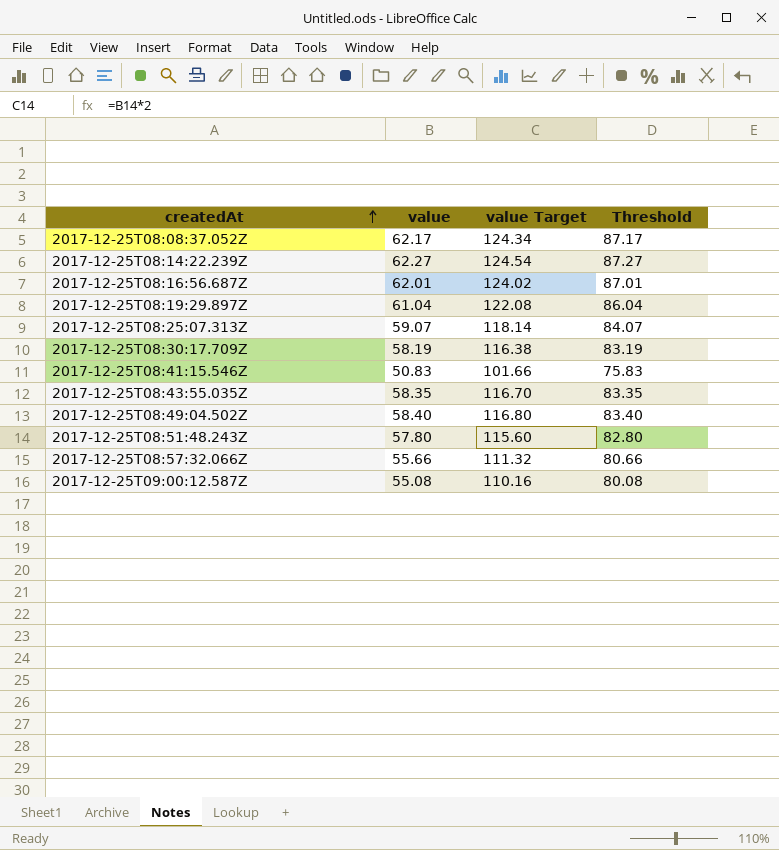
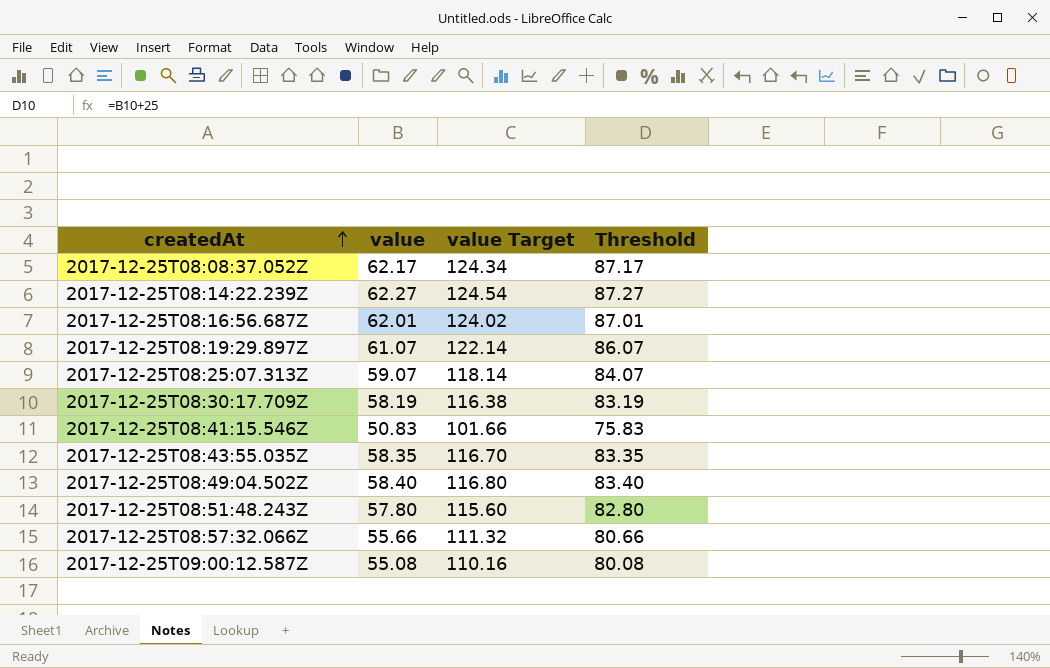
2017-12-25T08:19:29.897Z | value: 61.04 -> 61.07
2017-12-25T08:19:29.897Z | value Target: 122.08 -> 122.14
2017-12-25T08:19:29.897Z | Threshold: 86.04 -> 86.07

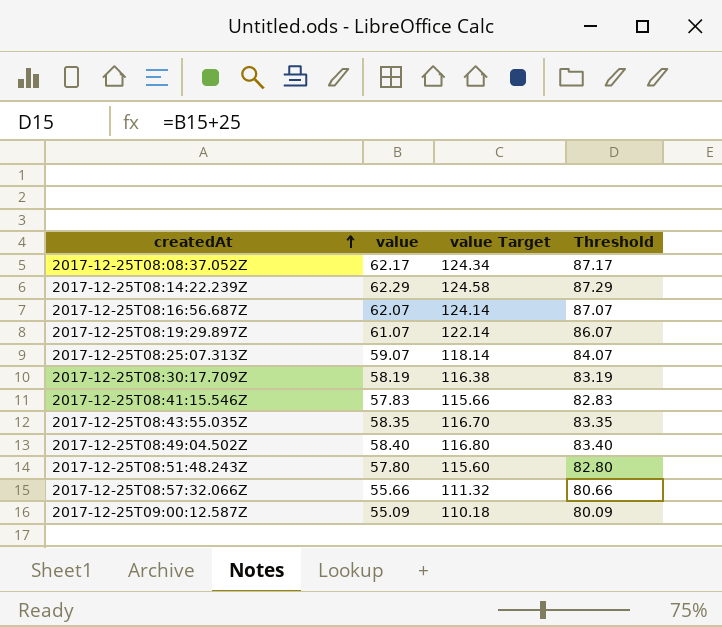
2017-12-25T08:14:22.239Z | value: 62.27 -> 62.29
2017-12-25T08:14:22.239Z | value Target: 124.54 -> 124.58
2017-12-25T08:14:22.239Z | Threshold: 87.27 -> 87.29
2017-12-25T08:16:56.687Z | value: 62.01 -> 62.07
2017-12-25T08:16:56.687Z | value Target: 124.02 -> 124.14
2017-12-25T08:16:56.687Z | Threshold: 87.01 -> 87.07
2017-12-25T08:41:15.546Z | value: 50.83 -> 57.83
2017-12-25T08:41:15.546Z | value Target: 101.66 -> 115.66
2017-12-25T08:41:15.546Z | Threshold: 75.83 -> 82.83
2017-12-25T09:00:12.587Z | value: 55.08 -> 55.09
2017-12-25T09:00:12.587Z | value Target: 110.16 -> 110.18
2017-12-25T09:00:12.587Z | Threshold: 80.08 -> 80.09

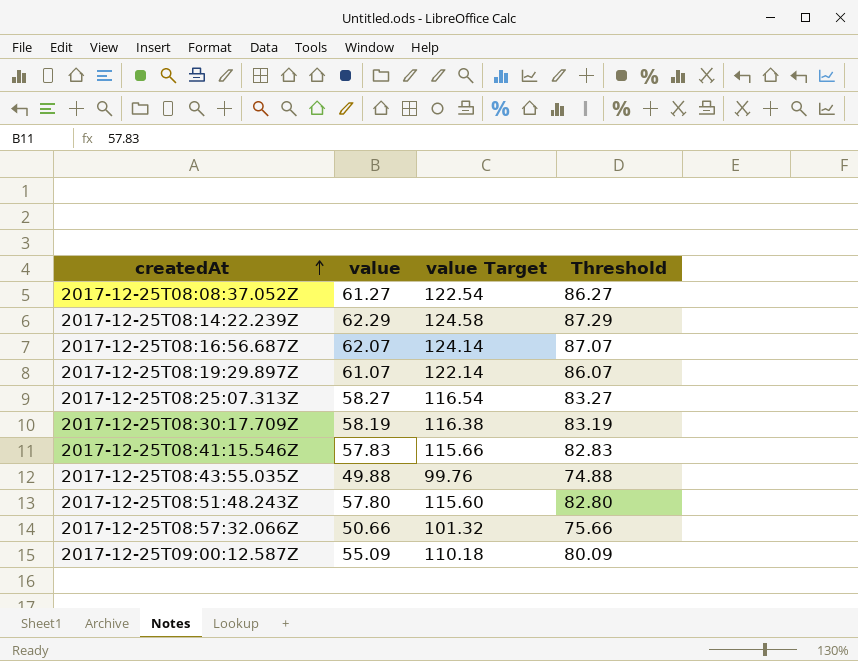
row 2017-12-25T08:49:04.502Z: 58.40 | 116.80 | 83.40 -> none
2017-12-25T08:08:37.052Z | value: 62.17 -> 61.27
2017-12-25T08:08:37.052Z | value Target: 124.34 -> 122.54
2017-12-25T08:08:37.052Z | Threshold: 87.17 -> 86.27
2017-12-25T08:25:07.313Z | value: 59.07 -> 58.27
2017-12-25T08:25:07.313Z | value Target: 118.14 -> 116.54
2017-12-25T08:25:07.313Z | Threshold: 84.07 -> 83.27
2017-12-25T08:43:55.035Z | value: 58.35 -> 49.88
2017-12-25T08:43:55.035Z | value Target: 116.70 -> 99.76
2017-12-25T08:43:55.035Z | Threshold: 83.35 -> 74.88
2017-12-25T08:57:32.066Z | value: 55.66 -> 50.66
2017-12-25T08:57:32.066Z | value Target: 111.32 -> 101.32
2017-12-25T08:57:32.066Z | Threshold: 80.66 -> 75.66

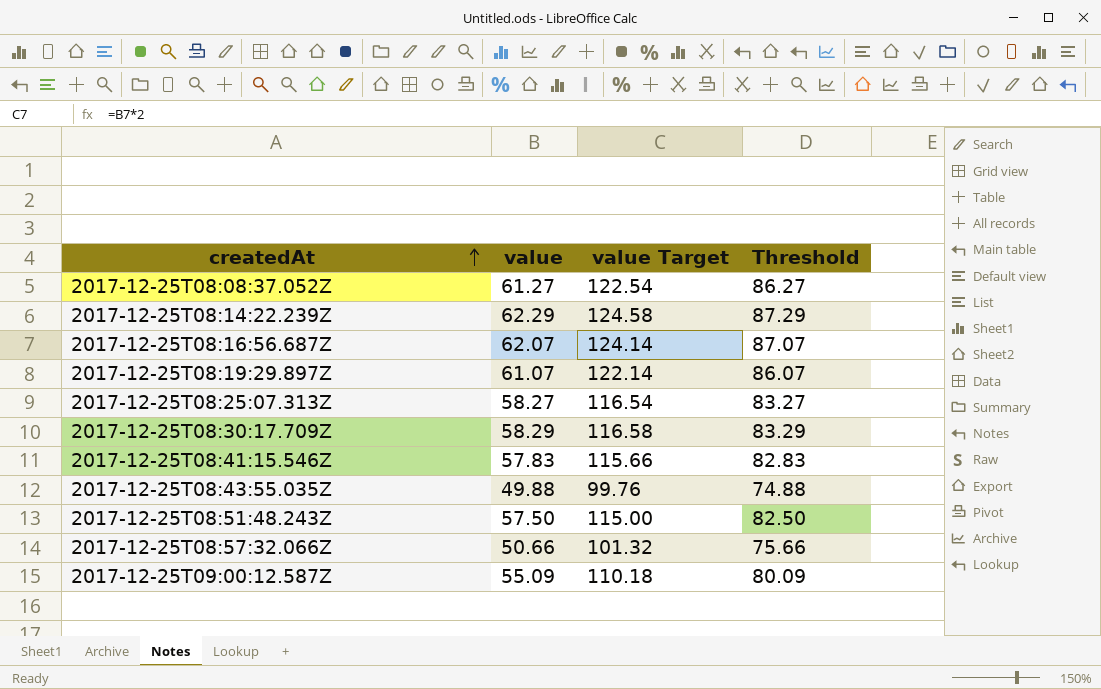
2017-12-25T08:30:17.709Z | value: 58.19 -> 58.29
2017-12-25T08:30:17.709Z | value Target: 116.38 -> 116.58
2017-12-25T08:30:17.709Z | Threshold: 83.19 -> 83.29
2017-12-25T08:51:48.243Z | value: 57.80 -> 57.50
2017-12-25T08:51:48.243Z | value Target: 115.60 -> 115.00
2017-12-25T08:51:48.243Z | Threshold: 82.80 -> 82.50

